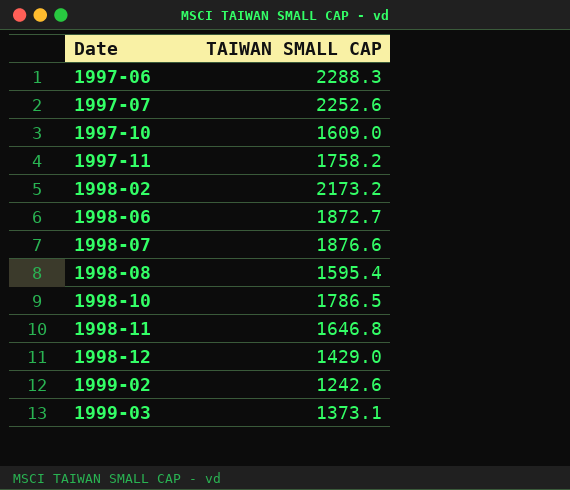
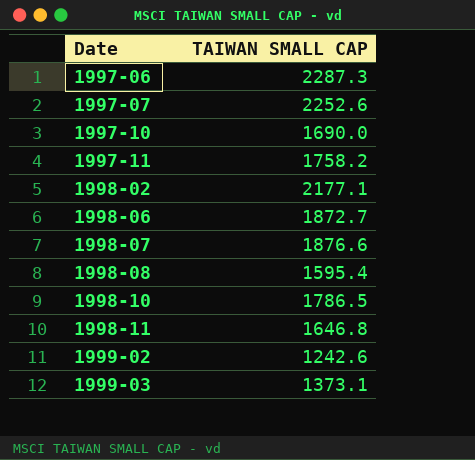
row 1998-12: 1429.0 -> none
1997-06 | TAIWAN SMALL CAP: 2288.3 -> 2287.3
1997-10 | TAIWAN SMALL CAP: 1609.0 -> 1690.0
1998-02 | TAIWAN SMALL CAP: 2173.2 -> 2177.1

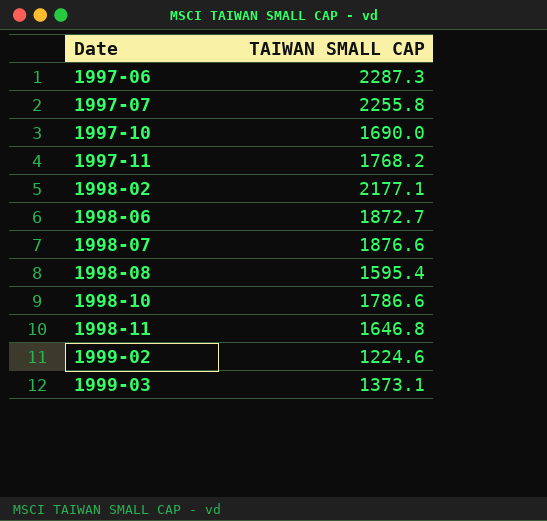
1997-07 | TAIWAN SMALL CAP: 2252.6 -> 2255.8
1997-11 | TAIWAN SMALL CAP: 1758.2 -> 1768.2
1998-10 | TAIWAN SMALL CAP: 1786.5 -> 1786.6
1999-02 | TAIWAN SMALL CAP: 1242.6 -> 1224.6

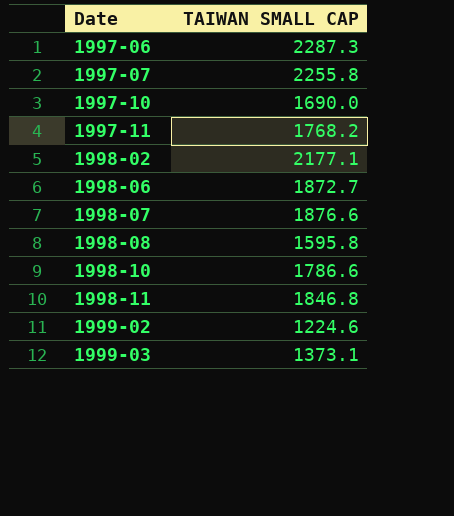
1998-08 | TAIWAN SMALL CAP: 1595.4 -> 1595.8
1998-11 | TAIWAN SMALL CAP: 1646.8 -> 1846.8

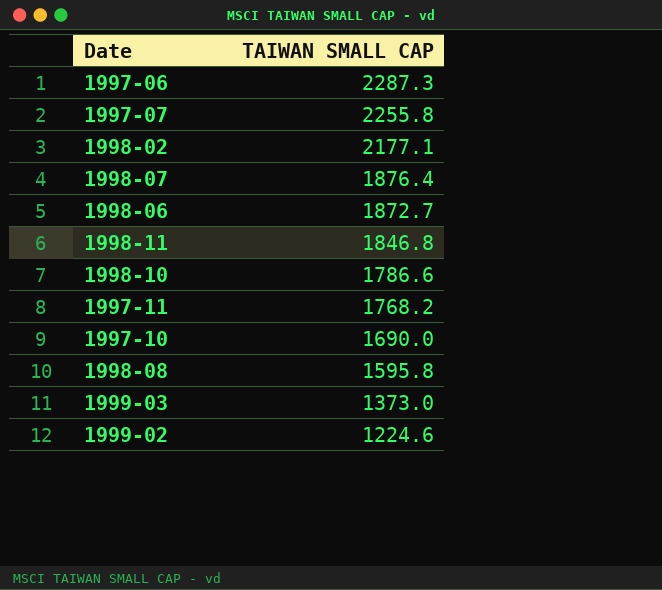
row order: Date ascending -> TAIWAN SMALL CAP descending
1998-07 | TAIWAN SMALL CAP: 1876.6 -> 1876.4
1999-03 | TAIWAN SMALL CAP: 1373.1 -> 1373.0

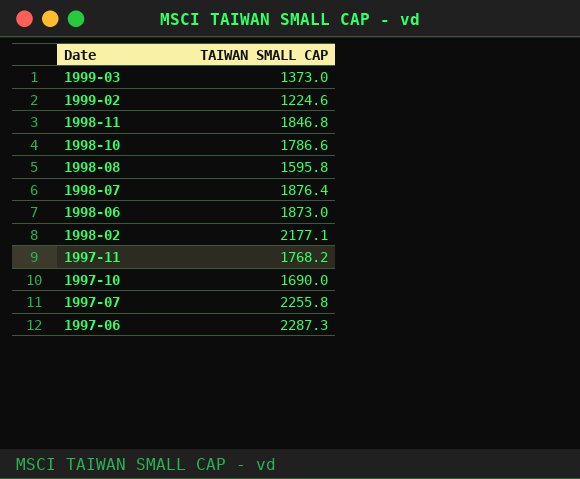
row order: TAIWAN SMALL CAP descending -> Date descending
1998-06 | TAIWAN SMALL CAP: 1872.7 -> 1873.0

